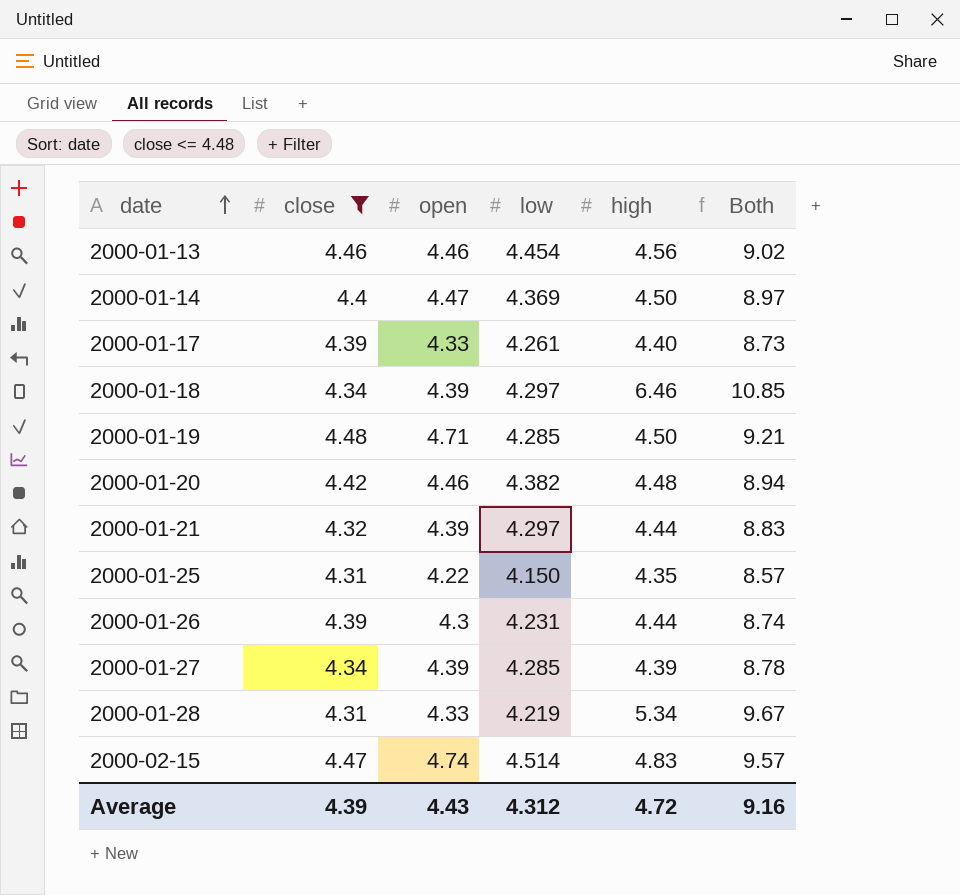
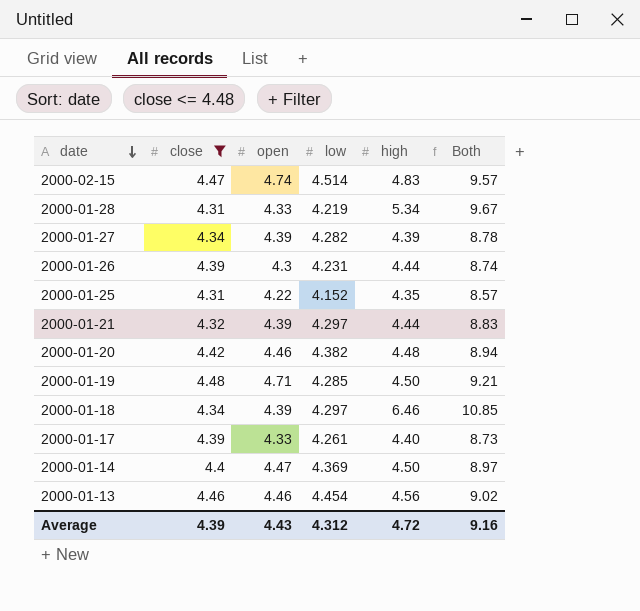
row order: date ascending -> date descending
2000-01-27 | low: 4.285 -> 4.282
2000-01-25 | low: 4.150 -> 4.152

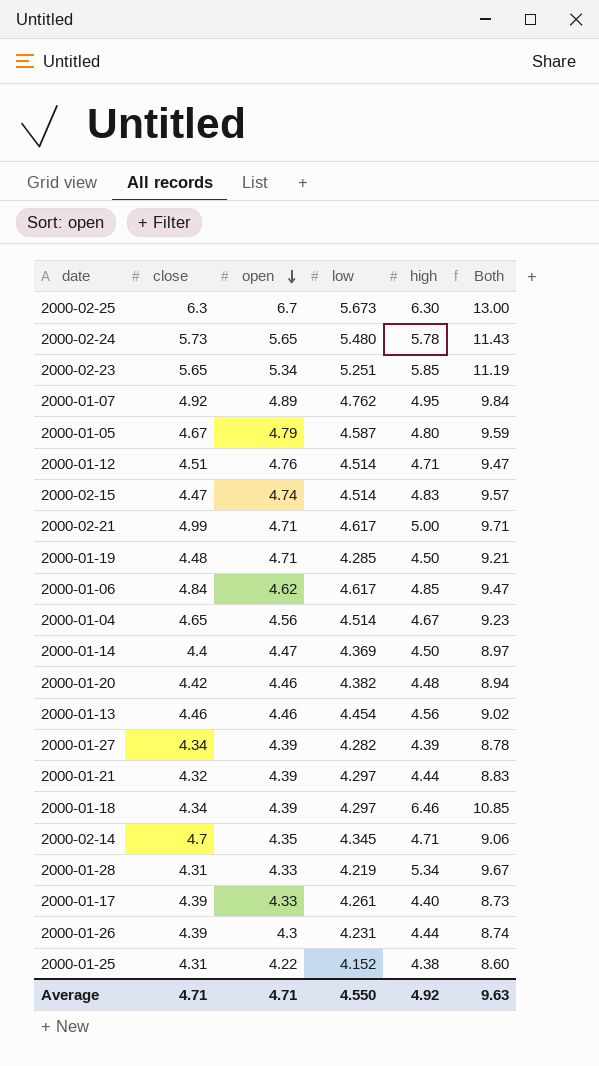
filter: close <= 4.48 -> none
row order: date descending -> open descending
2000-01-25 | high: 4.35 -> 4.38
2000-01-25 | Both: 8.57 -> 8.60
Average | close: 4.39 -> 4.71
Average | open: 4.43 -> 4.71
Average | low: 4.312 -> 4.550
Average | high: 4.72 -> 4.92
Average | Both: 9.16 -> 9.63

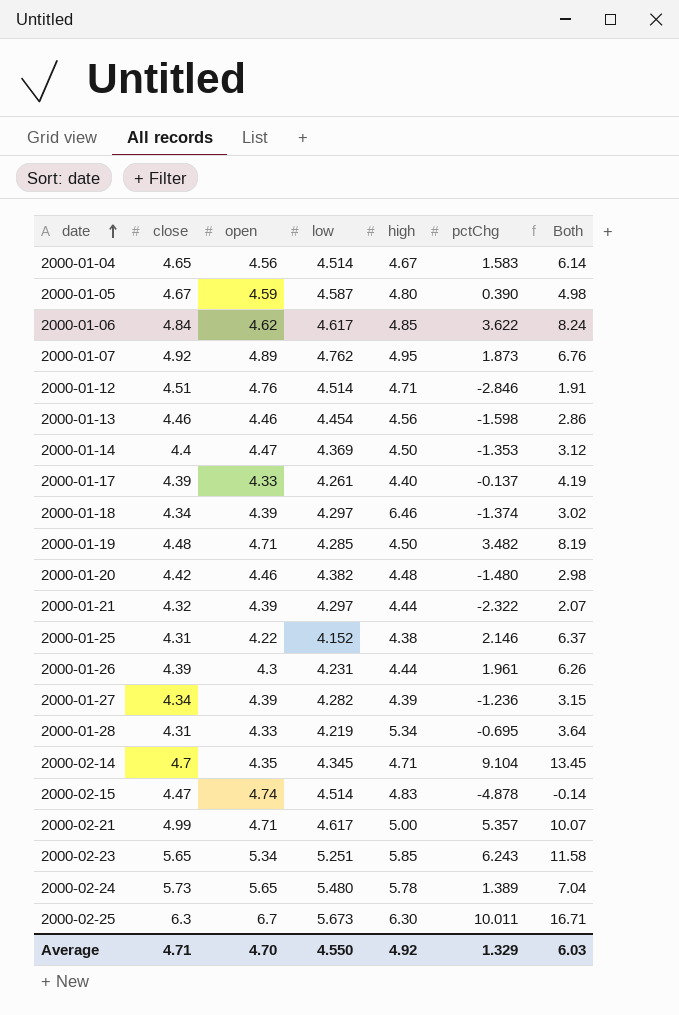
row order: open descending -> date ascending
column pctChg | position: none -> 6
column Both | formula: [open] + [high] -> [open] + [pctChg]
2000-01-05 | open: 4.79 -> 4.59
Average | open: 4.71 -> 4.70
Average | Both: 9.63 -> 6.03

